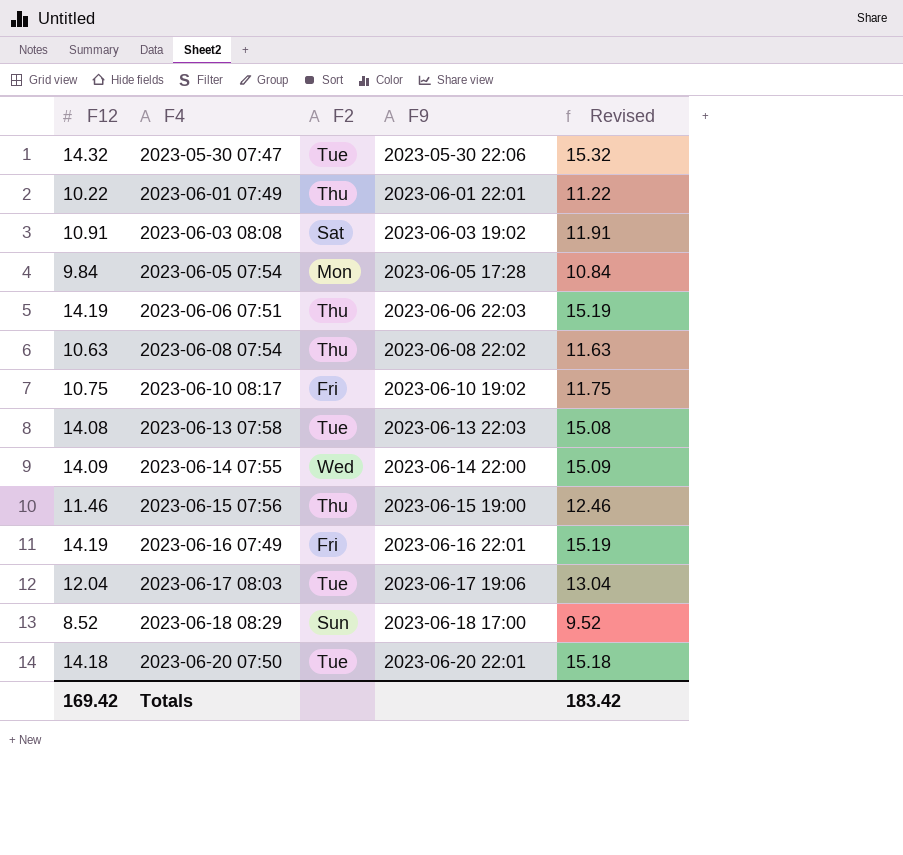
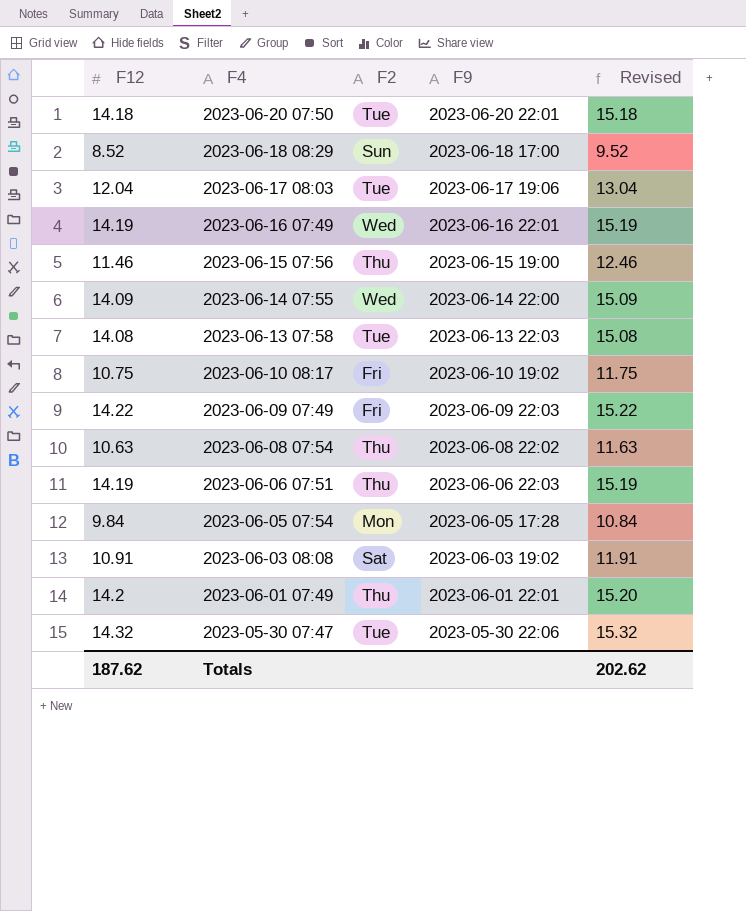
row order: F4 ascending -> F4 descending
2023-06-16 07:49 | F2: Fri -> Wed
row 2023-06-09 07:49: none -> 14.22 | Fri | 2023-06-09 22:03 | 15.22
2023-06-01 07:49 | F12: 10.22 -> 14.2
2023-06-01 07:49 | Revised: 11.22 -> 15.20
Totals | F12: 169.42 -> 187.62
Totals | Revised: 183.42 -> 202.62

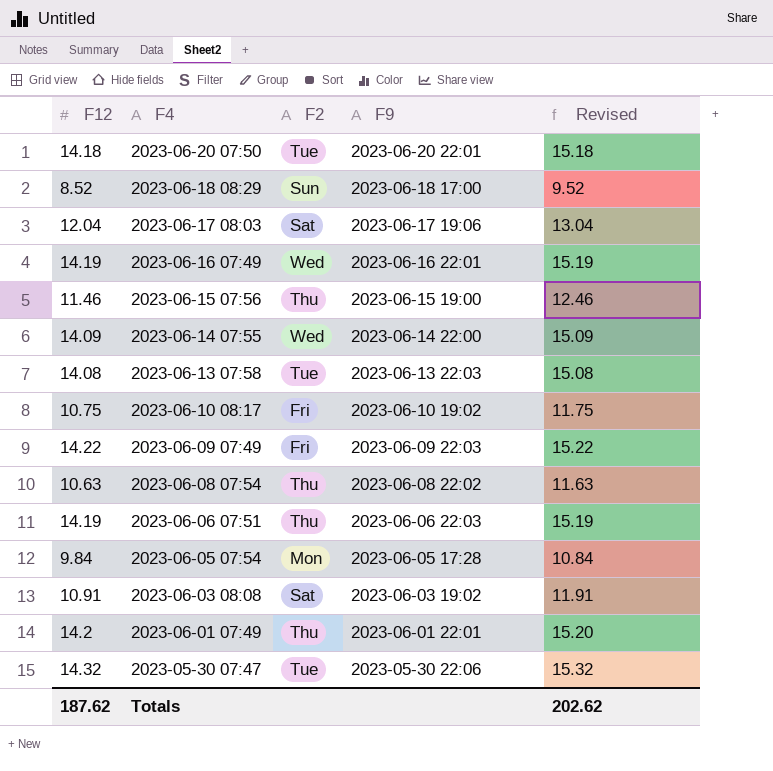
2023-06-17 08:03 | F2: Tue -> Sat

